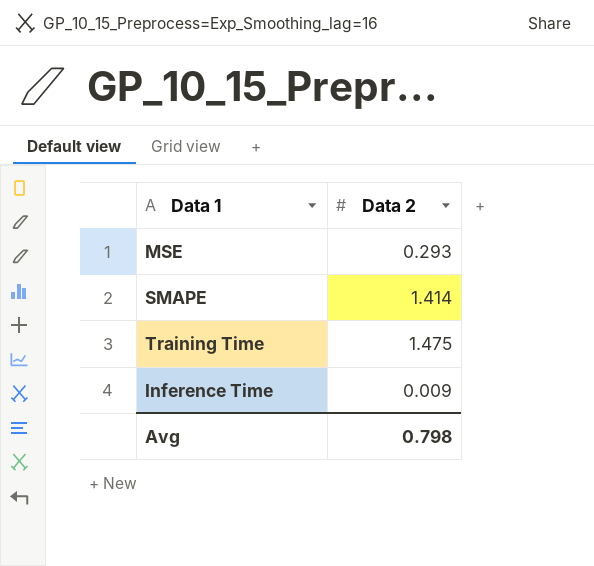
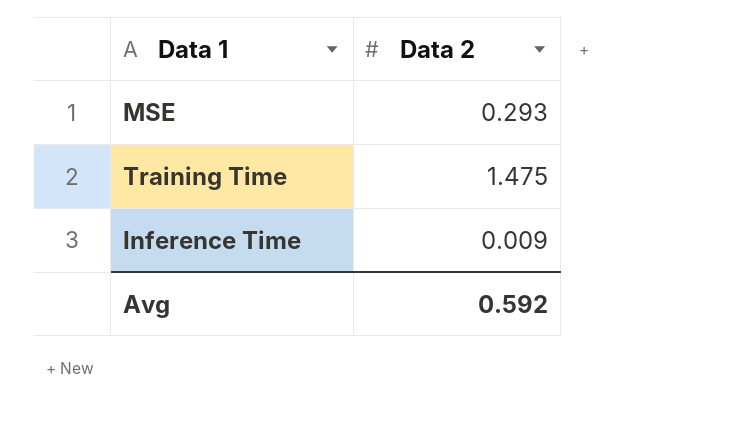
row SMAPE: 1.414 -> none
Avg | Data 2: 0.798 -> 0.592

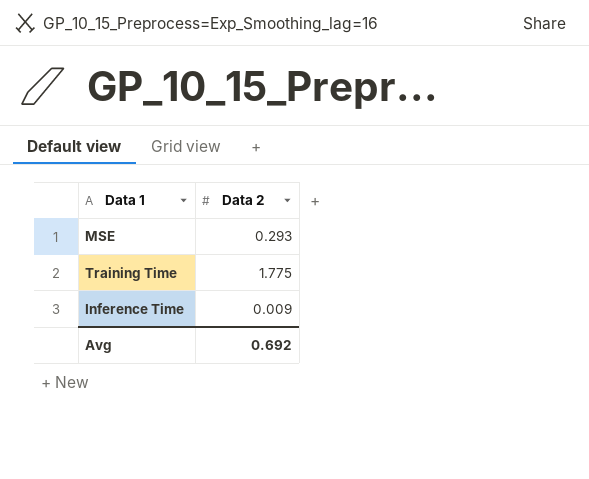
Training Time | Data 2: 1.475 -> 1.775
Avg | Data 2: 0.592 -> 0.692

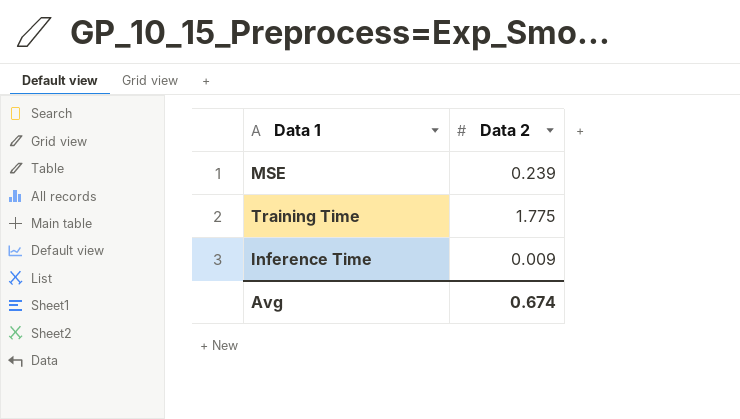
MSE | Data 2: 0.293 -> 0.239
Avg | Data 2: 0.692 -> 0.674

